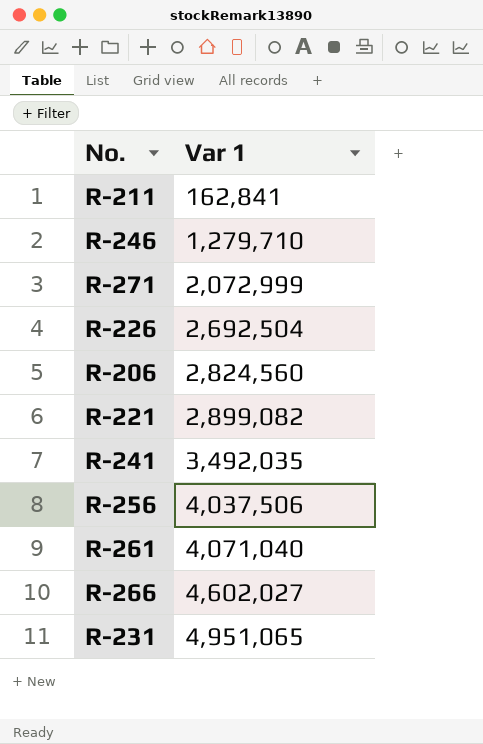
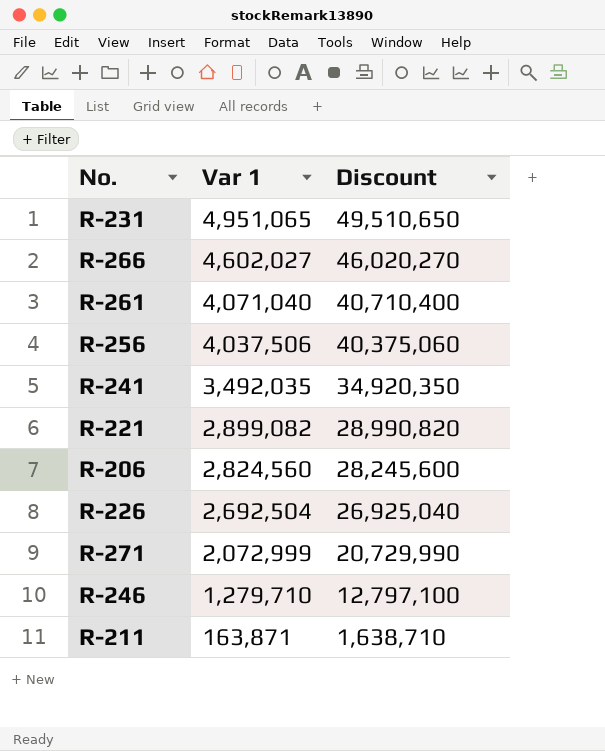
row order: Var 1 ascending -> Var 1 descending
column Discount | formula: none -> [Var 1] * 10
R-211 | Var 1: 162,841 -> 163,871

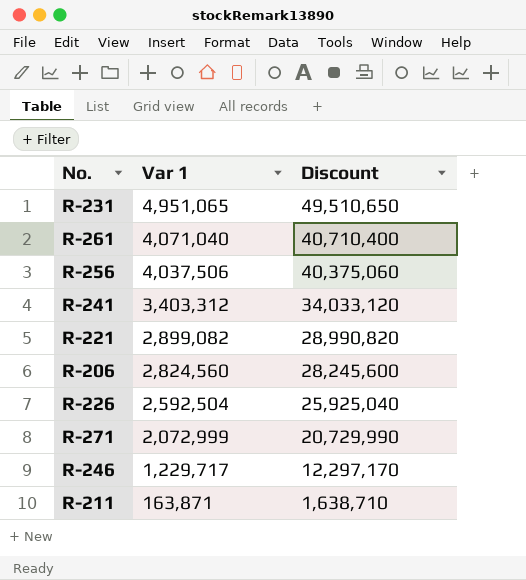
row R-266: 4,602,027 | 46,020,270 -> none
R-241 | Var 1: 3,492,035 -> 3,403,312
R-241 | Discount: 34,920,350 -> 34,033,120
R-226 | Var 1: 2,692,504 -> 2,592,504
R-226 | Discount: 26,925,040 -> 25,925,040
R-246 | Var 1: 1,279,710 -> 1,229,717
R-246 | Discount: 12,797,100 -> 12,297,170

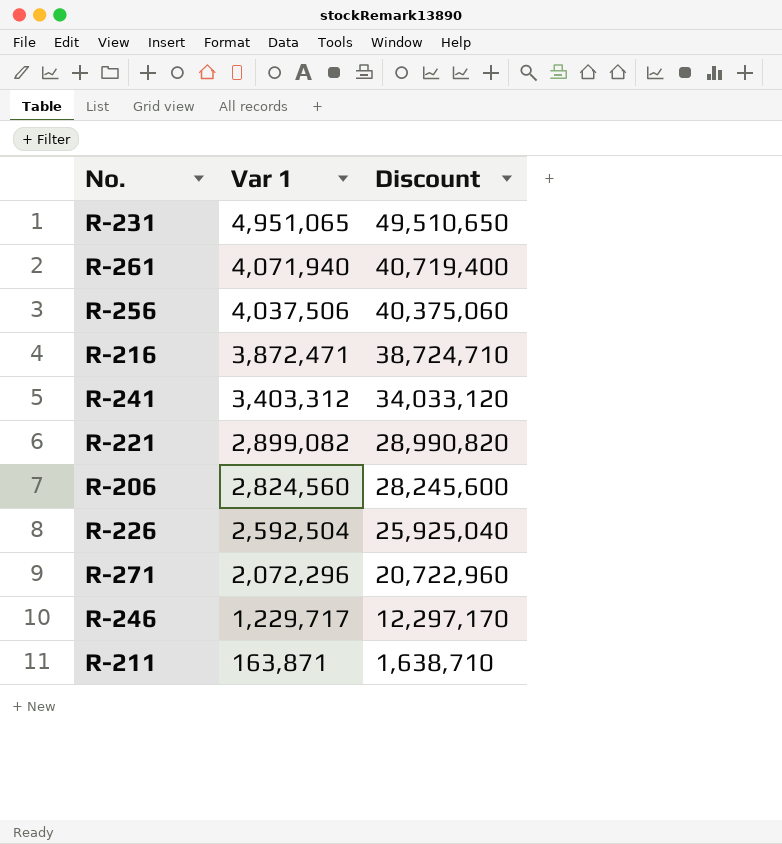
R-261 | Var 1: 4,071,040 -> 4,071,940
R-261 | Discount: 40,710,400 -> 40,719,400
row R-216: none -> 3,872,471 | 38,724,710
R-271 | Var 1: 2,072,999 -> 2,072,296
R-271 | Discount: 20,729,990 -> 20,722,960

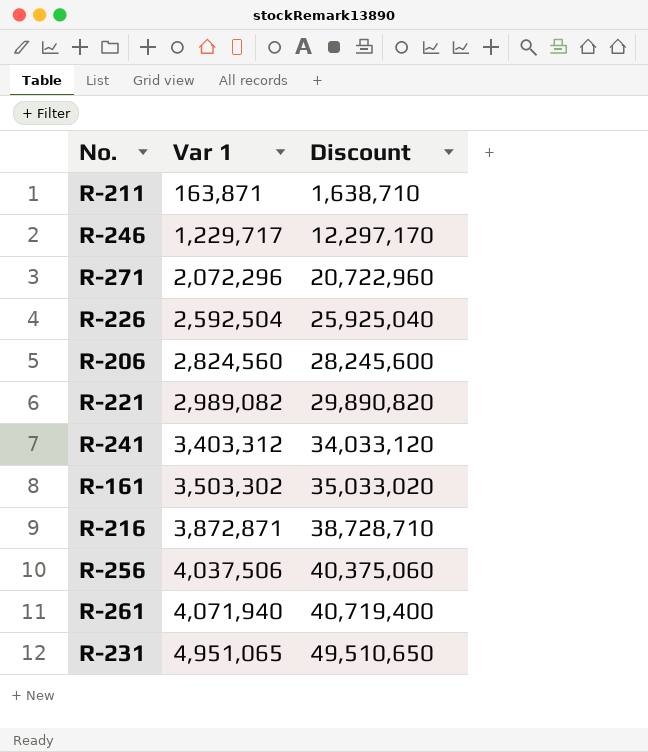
row order: Var 1 descending -> Var 1 ascending
R-221 | Var 1: 2,899,082 -> 2,989,082
R-221 | Discount: 28,990,820 -> 29,890,820
row R-161: none -> 3,503,302 | 35,033,020
R-216 | Var 1: 3,872,471 -> 3,872,871
R-216 | Discount: 38,724,710 -> 38,728,710

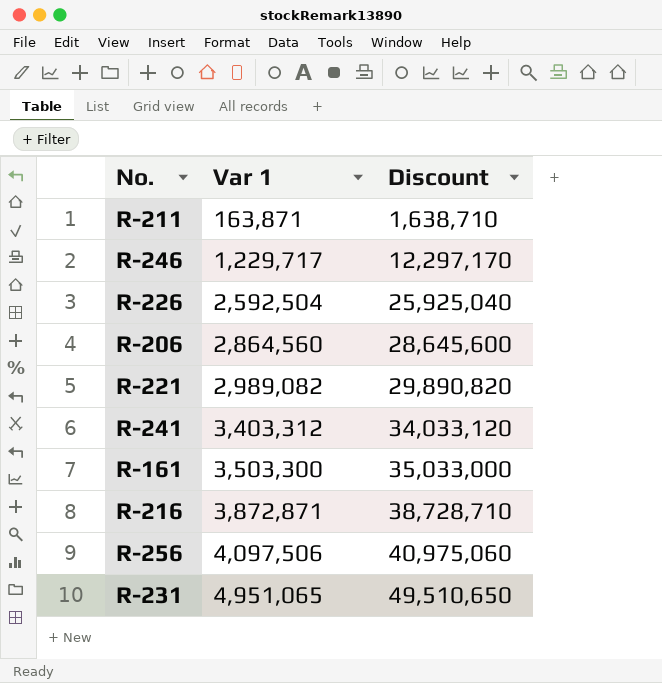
row R-271: 2,072,296 | 20,722,960 -> none
row R-261: 4,071,940 | 40,719,400 -> none
R-206 | Var 1: 2,824,560 -> 2,864,560
R-206 | Discount: 28,245,600 -> 28,645,600
R-161 | Var 1: 3,503,302 -> 3,503,300
R-161 | Discount: 35,033,020 -> 35,033,000
R-256 | Var 1: 4,037,506 -> 4,097,506
R-256 | Discount: 40,375,060 -> 40,975,060

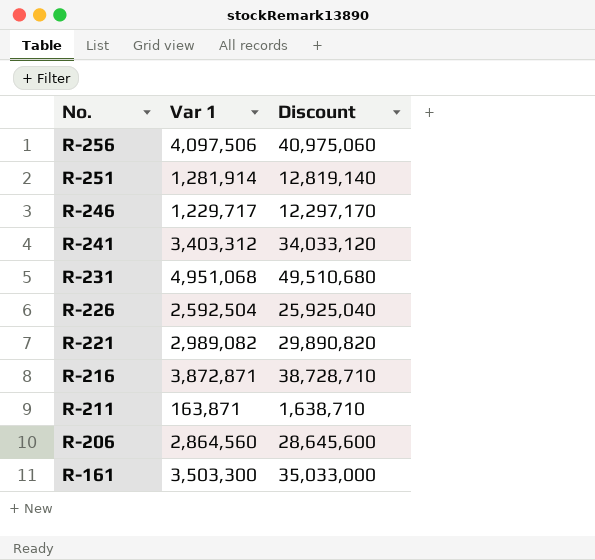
row order: Var 1 ascending -> No. descending
row R-251: none -> 1,281,914 | 12,819,140
R-231 | Var 1: 4,951,065 -> 4,951,068
R-231 | Discount: 49,510,650 -> 49,510,680

